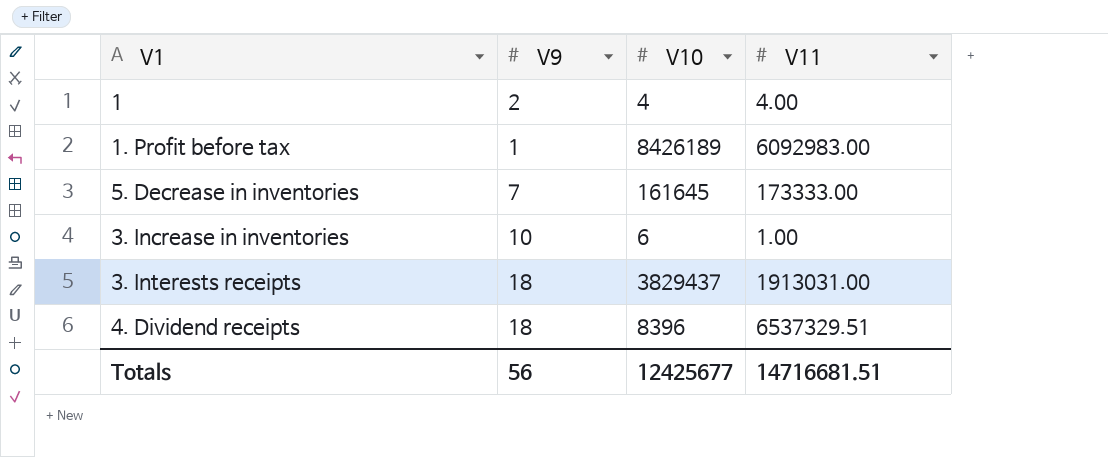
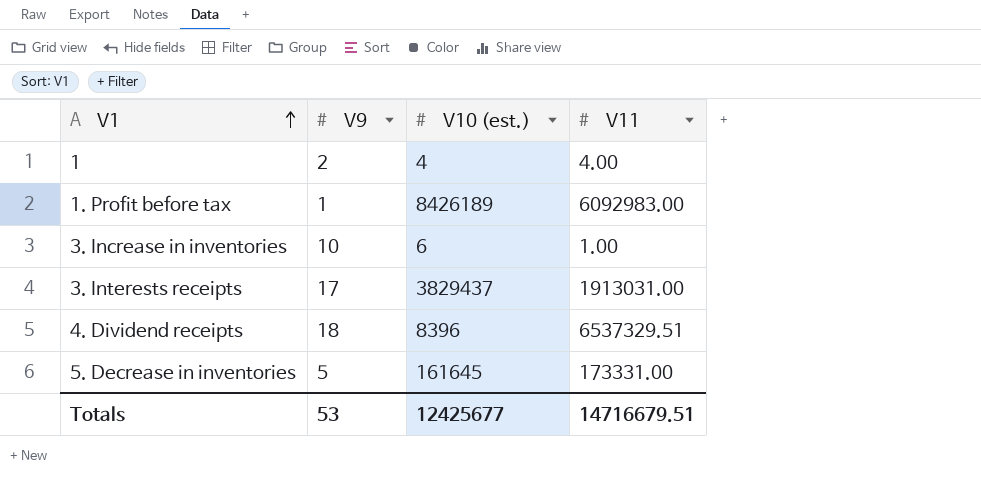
row order: none -> V1 ascending
column name: V10 -> V10 (est.)
3. Interests receipts | V9: 18 -> 17
5. Decrease in inventories | V9: 7 -> 5
5. Decrease in inventories | V11: 173333.00 -> 173331.00
Totals | V9: 56 -> 53
Totals | V11: 14716681.51 -> 14716679.51

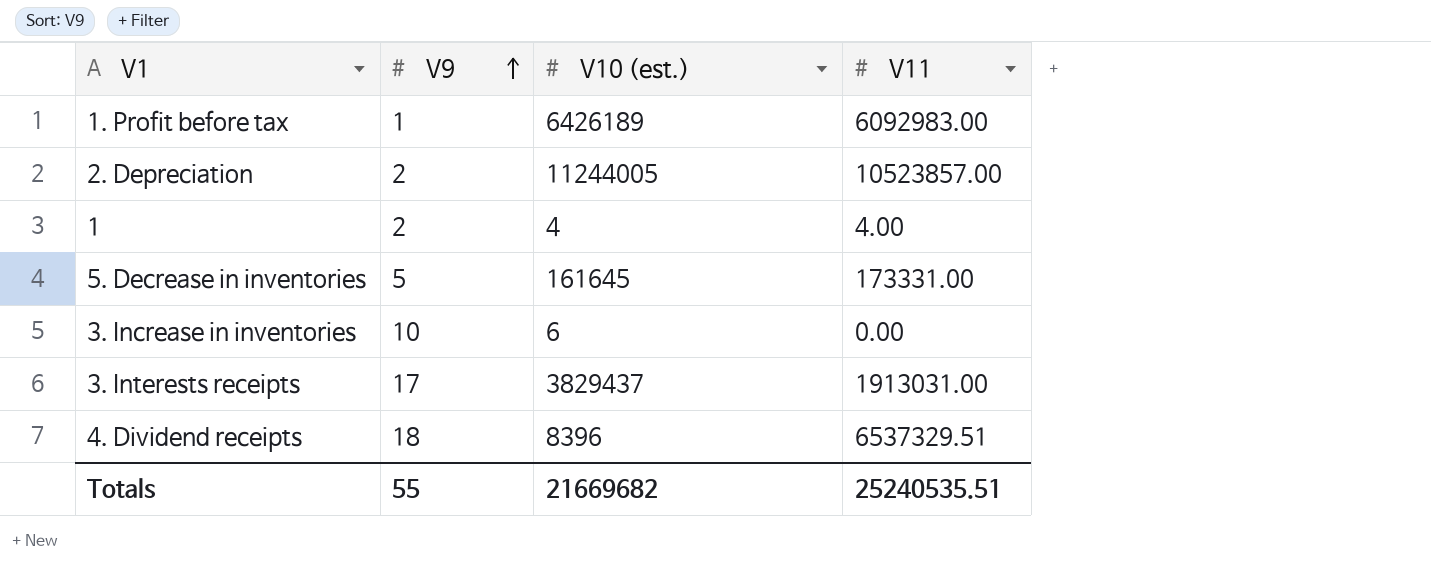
row order: V1 ascending -> V9 ascending
1. Profit before tax | V10 (est.): 8426189 -> 6426189
row 2. Depreciation: none -> 2 | 11244005 | 10523857.00
3. Increase in inventories | V11: 1.00 -> 0.00
Totals | V9: 53 -> 55
Totals | V10 (est.): 12425677 -> 21669682
Totals | V11: 14716679.51 -> 25240535.51

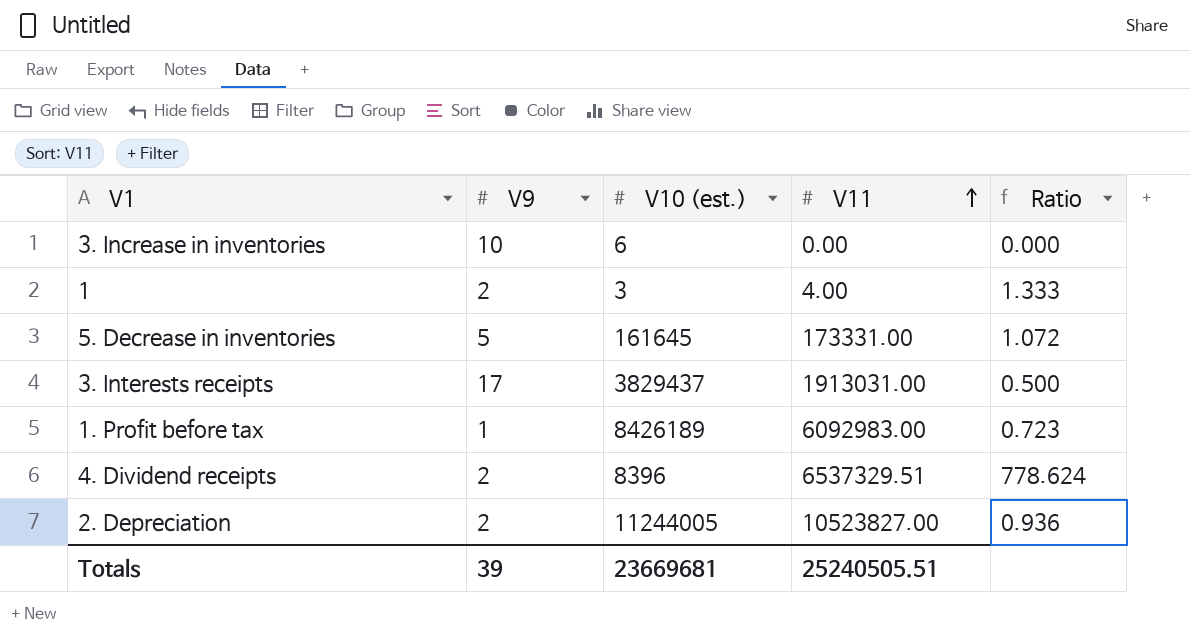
row order: V9 ascending -> V11 ascending
column Ratio | formula: none -> [V11] / [V10 (est.)]
1 | V10 (est.): 4 -> 3
1. Profit before tax | V10 (est.): 6426189 -> 8426189
4. Dividend receipts | V9: 18 -> 2
2. Depreciation | V11: 10523857.00 -> 10523827.00
Totals | V9: 55 -> 39
Totals | V10 (est.): 21669682 -> 23669681
Totals | V11: 25240535.51 -> 25240505.51

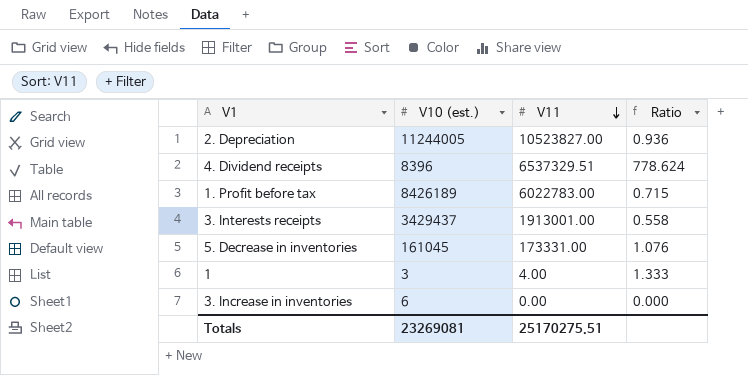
row order: V11 ascending -> V11 descending
column V9 | position: 2 -> none
1. Profit before tax | V11: 6092983.00 -> 6022783.00
1. Profit before tax | Ratio: 0.723 -> 0.715
3. Interests receipts | V10 (est.): 3829437 -> 3429437
3. Interests receipts | V11: 1913031.00 -> 1913001.00
3. Interests receipts | Ratio: 0.500 -> 0.558
5. Decrease in inventories | V10 (est.): 161645 -> 161045
5. Decrease in inventories | Ratio: 1.072 -> 1.076
Totals | V10 (est.): 23669681 -> 23269081
Totals | V11: 25240505.51 -> 25170275.51

